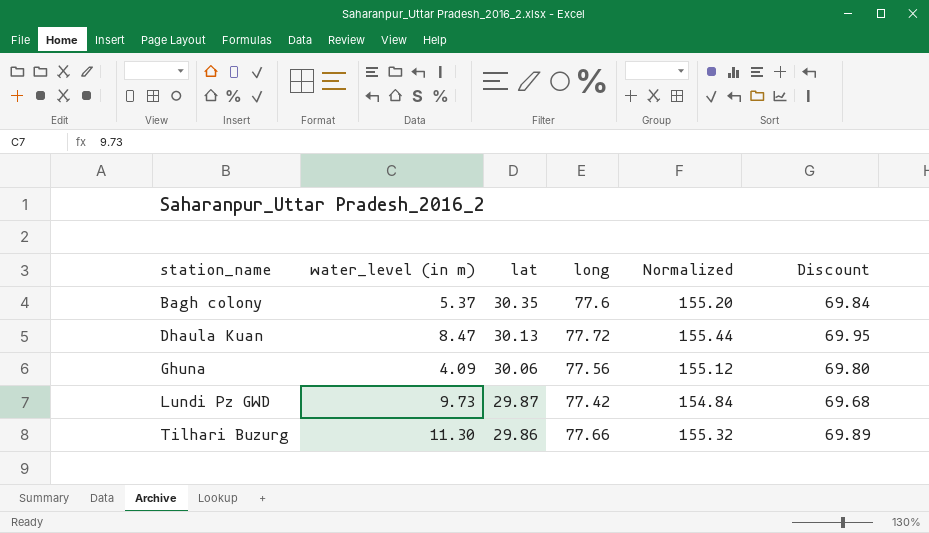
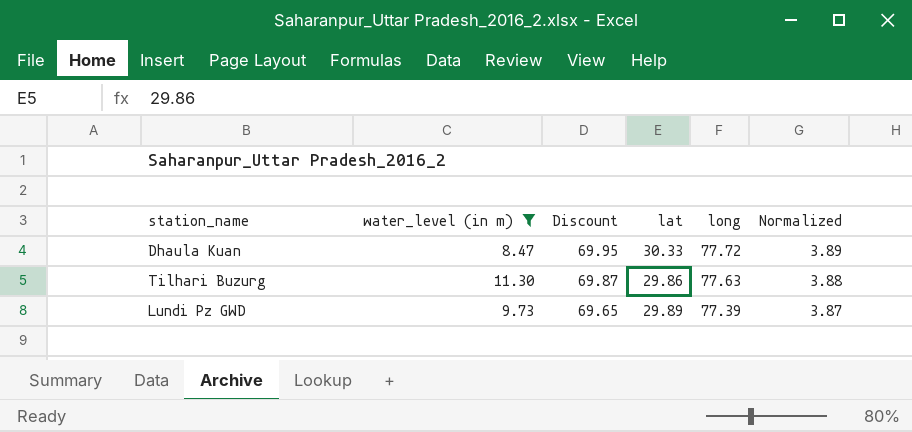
filter: none -> water_level (in m) >= 8.47
row order: station_name ascending -> Discount descending
column Discount | position: 6 -> 3
column Normalized | formula: [long] * 2 -> [long] * 0.05
Dhaula Kuan | lat: 30.13 -> 30.33
Tilhari Buzurg | Discount: 69.89 -> 69.87
Tilhari Buzurg | long: 77.66 -> 77.63
Lundi Pz GWD | Discount: 69.68 -> 69.65
Lundi Pz GWD | lat: 29.87 -> 29.89
Lundi Pz GWD | long: 77.42 -> 77.39

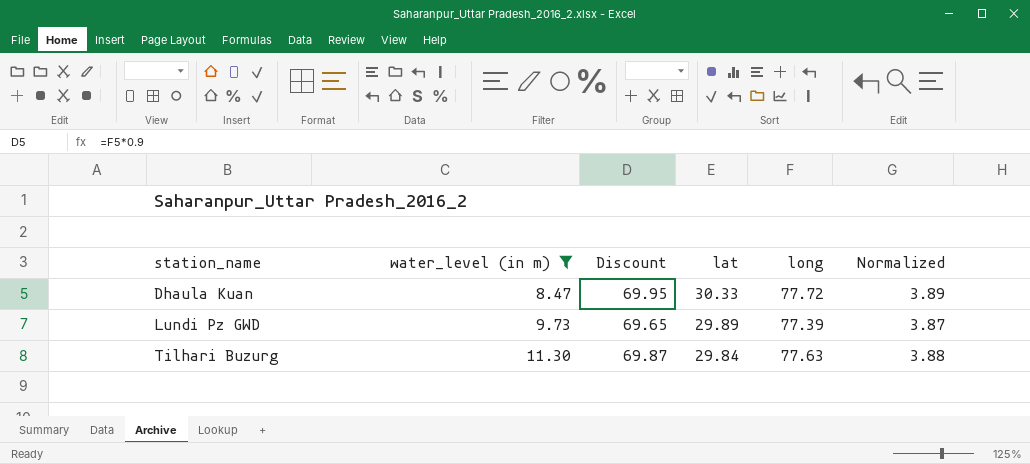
row order: Discount descending -> station_name ascending
Tilhari Buzurg | lat: 29.86 -> 29.84

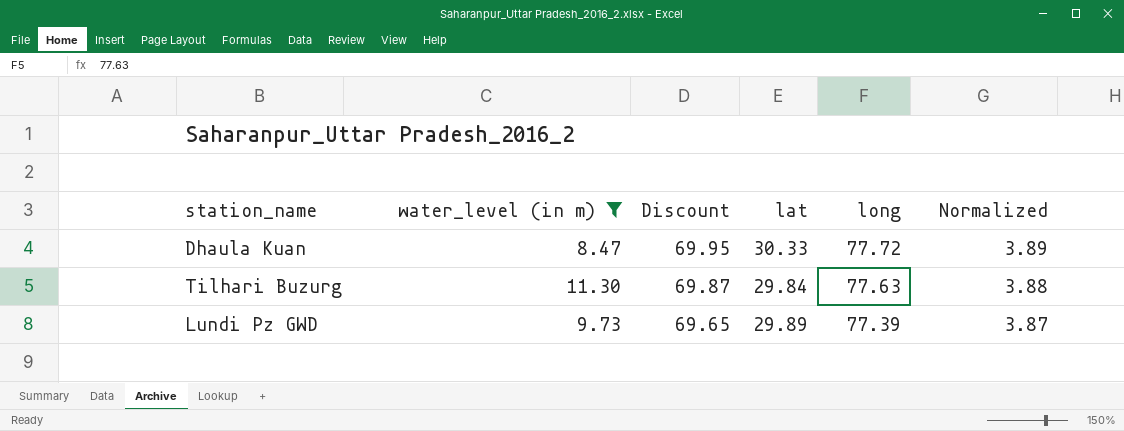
row order: station_name ascending -> Discount descending

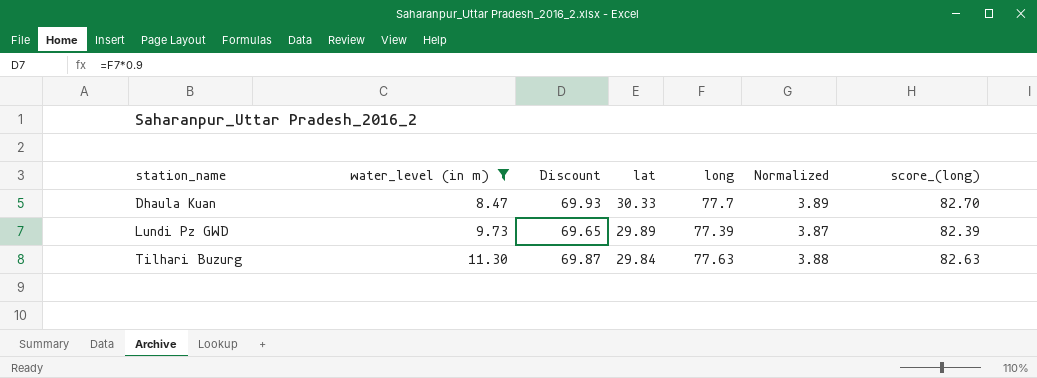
row order: Discount descending -> station_name ascending
column score_(long) | formula: none -> [long] + 5
Dhaula Kuan | Discount: 69.95 -> 69.93
Dhaula Kuan | long: 77.72 -> 77.7

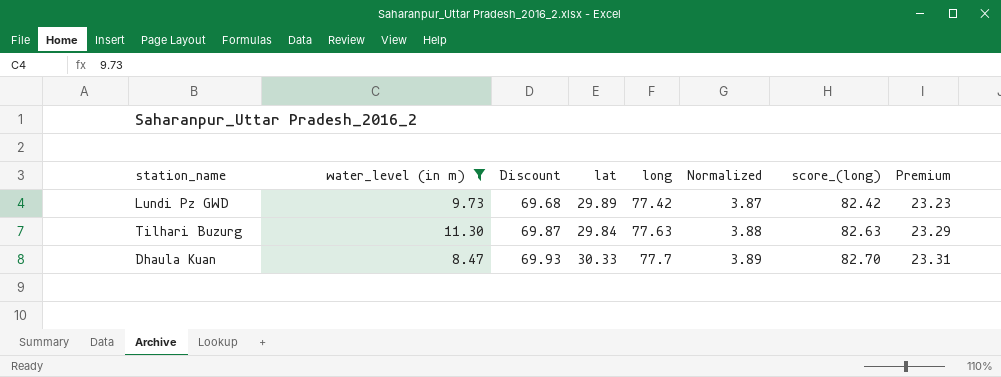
row order: station_name ascending -> Discount ascending
column Premium | formula: none -> [long] * 0.3
Lundi Pz GWD | Discount: 69.65 -> 69.68
Lundi Pz GWD | long: 77.39 -> 77.42
Lundi Pz GWD | score_(long): 82.39 -> 82.42

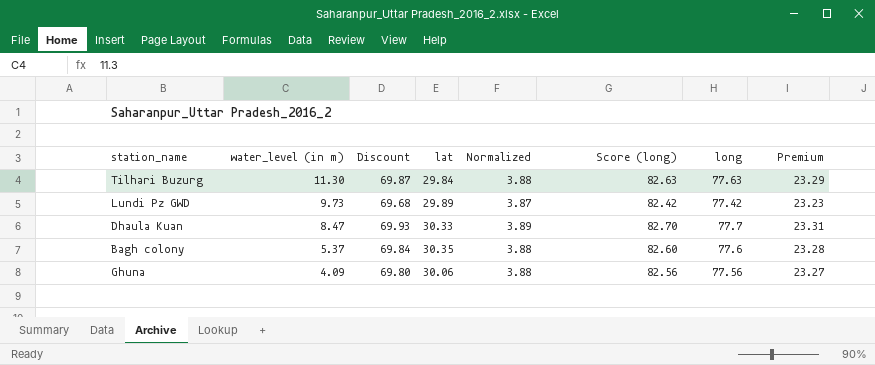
filter: water_level (in m) >= 8.47 -> none
row order: Discount ascending -> water_level (in m) descending
column name: score_(long) -> Score (long)
column long | position: 5 -> 7

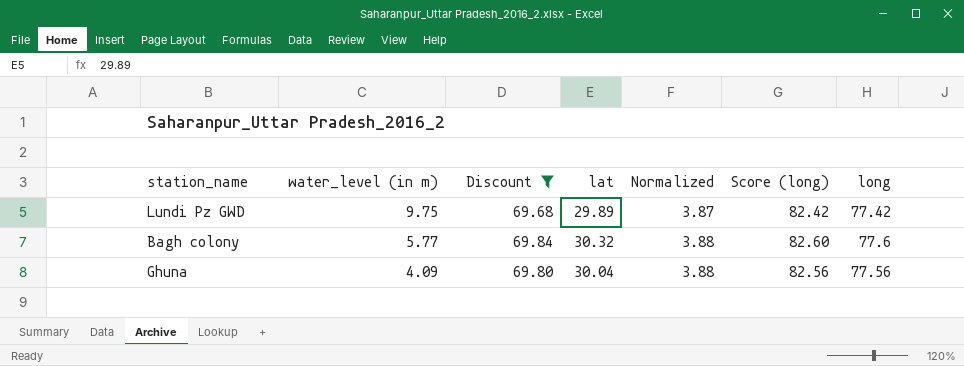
filter: none -> Discount <= 69.84
column Premium | formula: [long] * 0.3 -> none
Lundi Pz GWD | water_level (in m): 9.73 -> 9.75
Bagh colony | water_level (in m): 5.37 -> 5.77
Bagh colony | lat: 30.35 -> 30.32
Ghuna | lat: 30.06 -> 30.04

